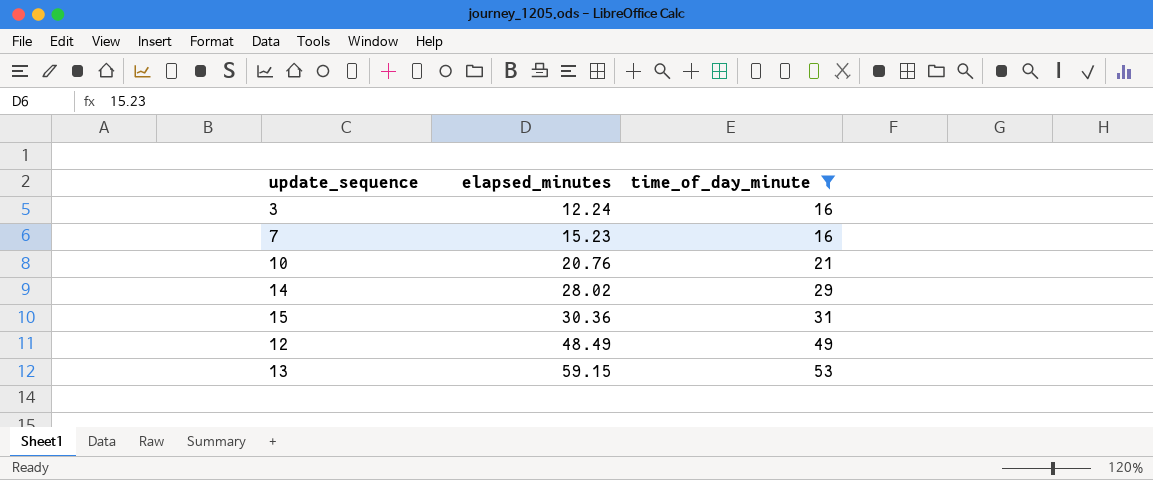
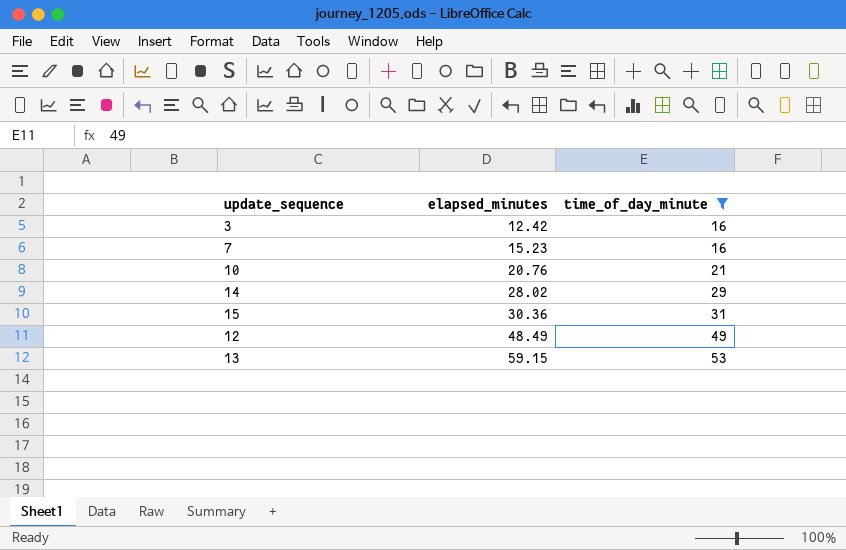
3 | elapsed_minutes: 12.24 -> 12.42

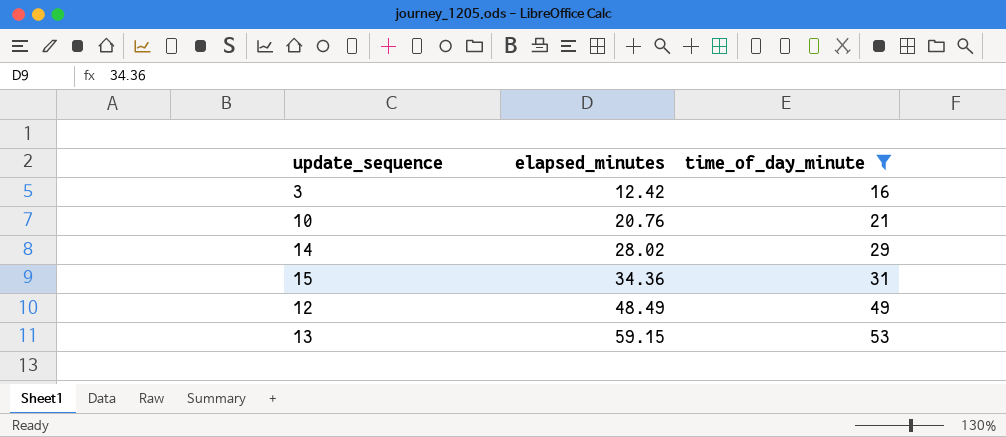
row 7: 15.23 | 16 -> none
15 | elapsed_minutes: 30.36 -> 34.36

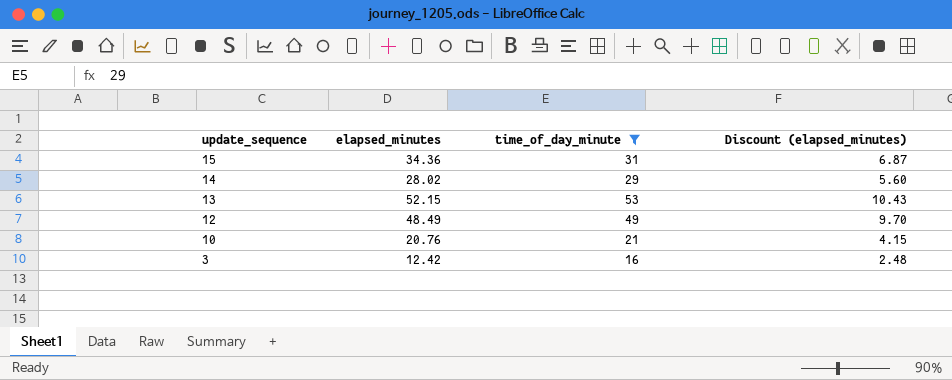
row order: elapsed_minutes ascending -> update_sequence descending
column Discount (elapsed_minutes) | formula: none -> [elapsed_minutes] * 0.2
13 | elapsed_minutes: 59.15 -> 52.15

